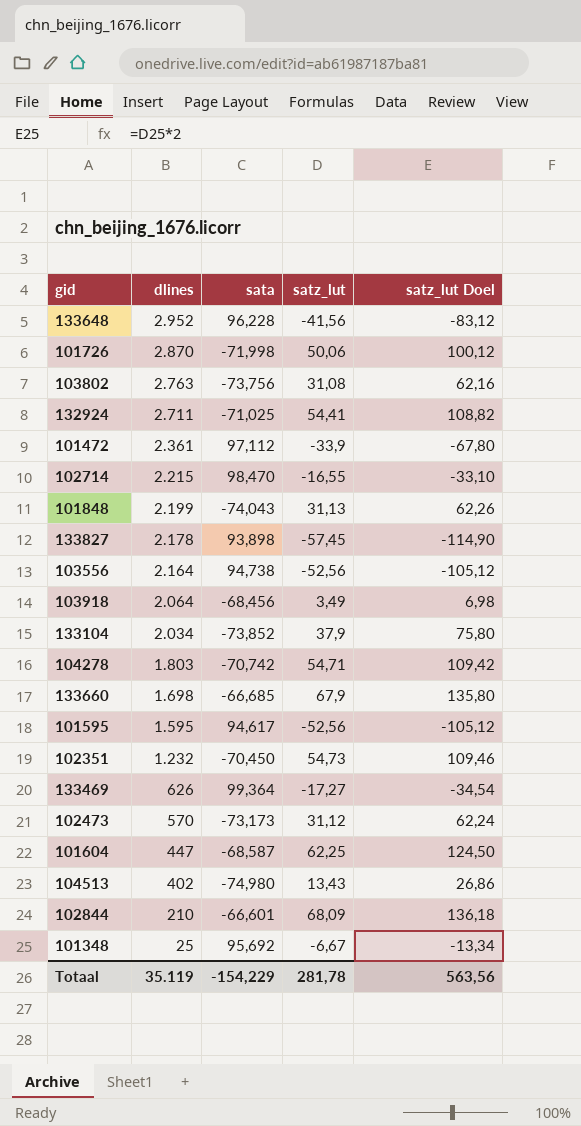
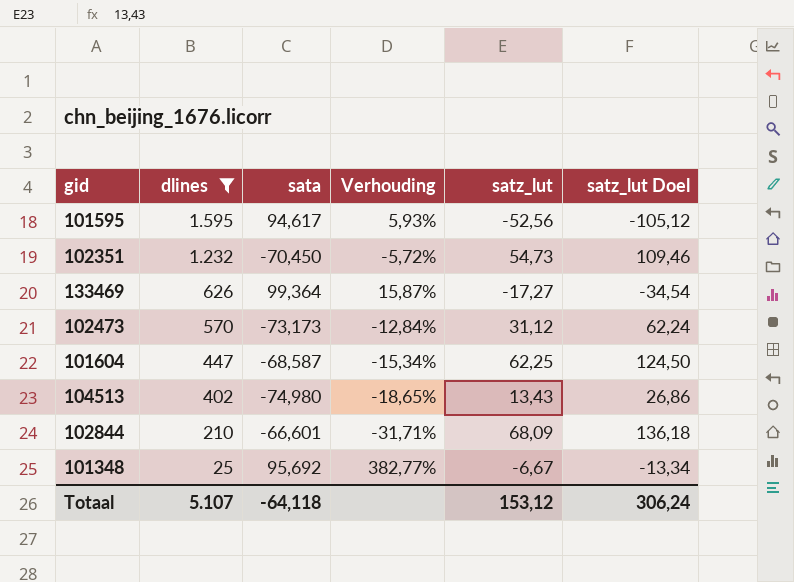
filter: none -> dlines <= 1.595
column Verhouding | formula: none -> [sata] / [dlines]
Totaal | dlines: 35.119 -> 5.107
Totaal | sata: -154,229 -> -64,118
Totaal | satz_lut: 281,78 -> 153,12
Totaal | satz_lut Doel: 563,56 -> 306,24

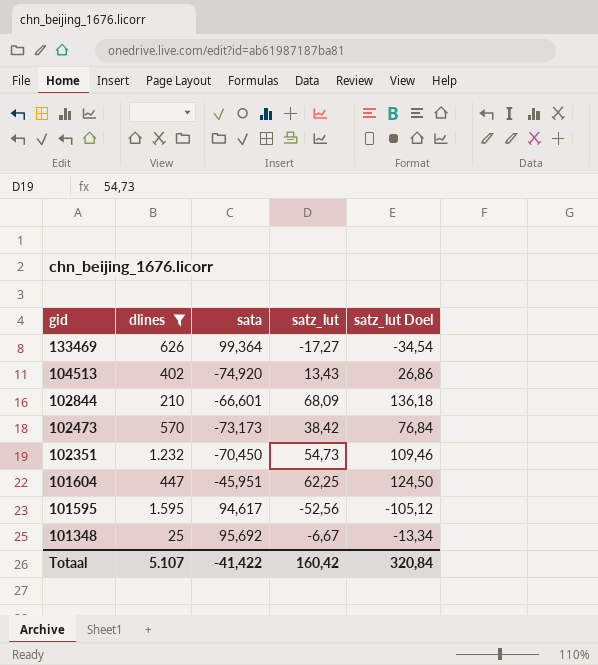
row order: dlines descending -> gid descending
column Verhouding | formula: [sata] / [dlines] -> none
104513 | sata: -74,980 -> -74,920
102473 | satz_lut: 31,12 -> 38,42
102473 | satz_lut Doel: 62,24 -> 76,84
101604 | sata: -68,587 -> -45,951
Totaal | sata: -64,118 -> -41,422
Totaal | satz_lut: 153,12 -> 160,42
Totaal | satz_lut Doel: 306,24 -> 320,84

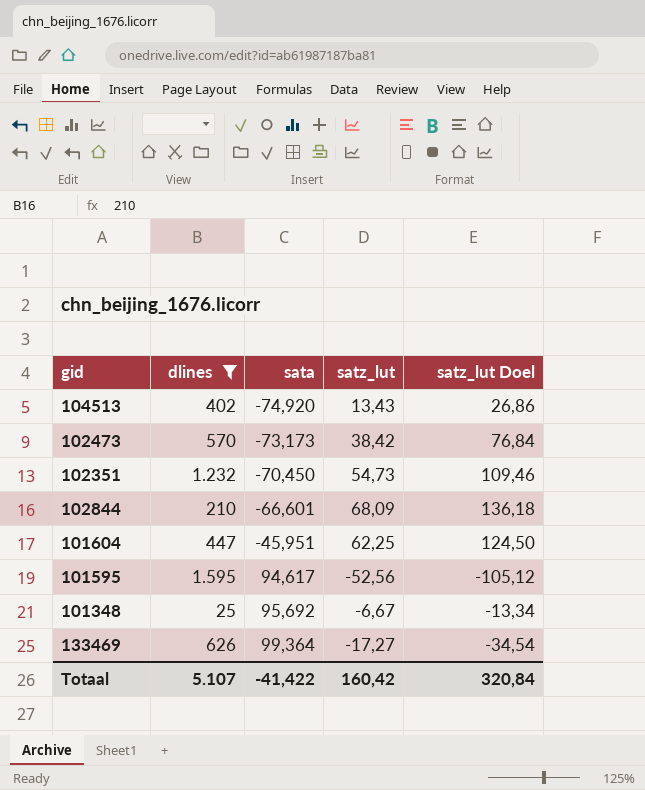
row order: gid descending -> sata ascending

